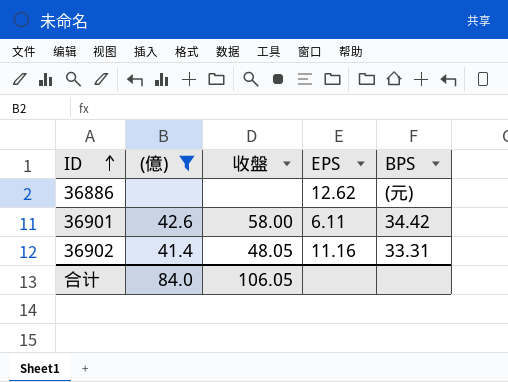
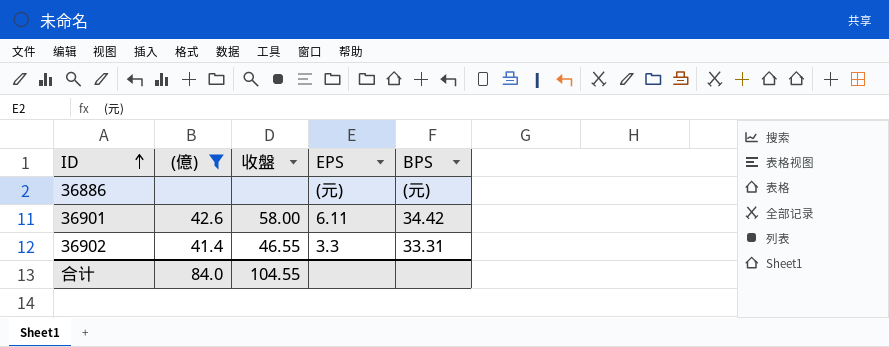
36886 | EPS: 12.62 -> (元)
36902 | 收盤: 48.05 -> 46.55
36902 | EPS: 11.16 -> 3.3
合计 | 收盤: 106.05 -> 104.55

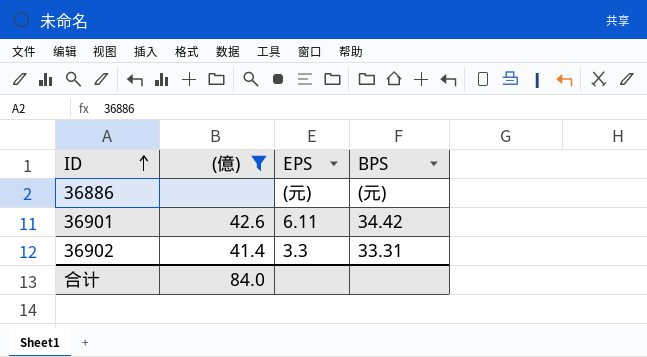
column 收盤 | position: 3 -> none

